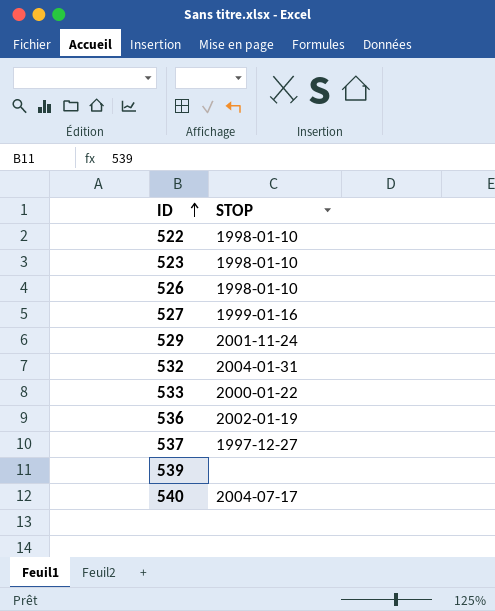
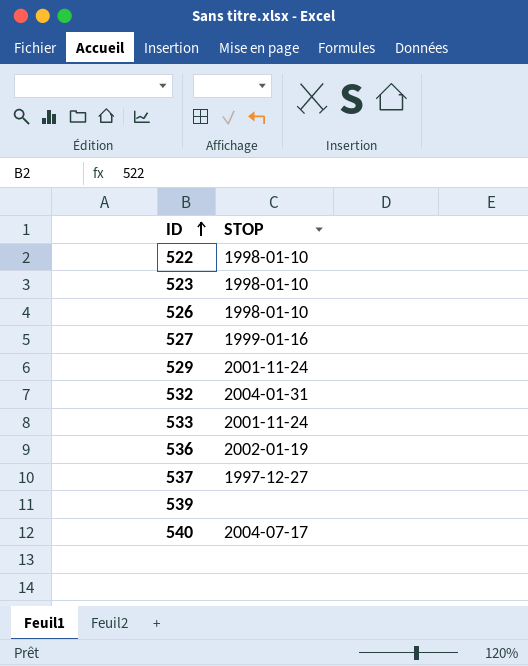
533 | STOP: 2000-01-22 -> 2001-11-24

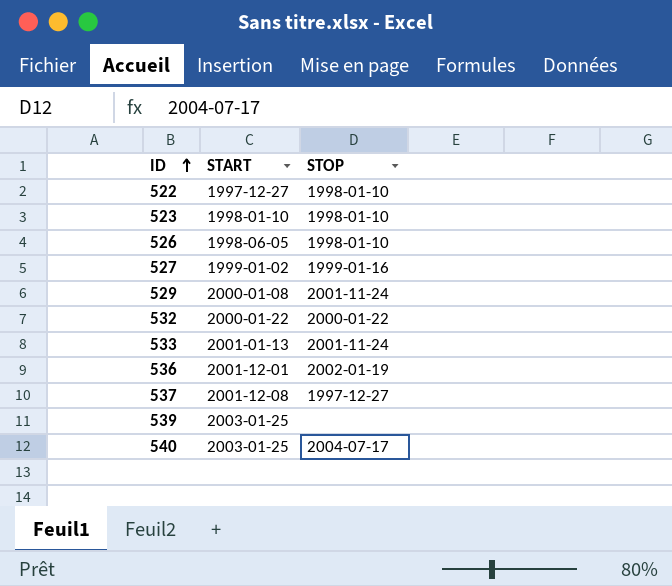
column START | position: none -> 2
532 | STOP: 2004-01-31 -> 2000-01-22

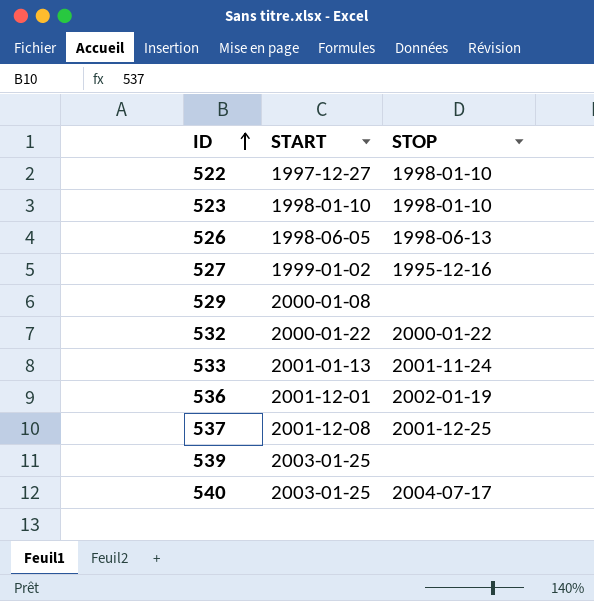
526 | STOP: 1998-01-10 -> 1998-06-13
527 | STOP: 1999-01-16 -> 1995-12-16
529 | STOP: 2001-11-24 -> none
537 | STOP: 1997-12-27 -> 2001-12-25

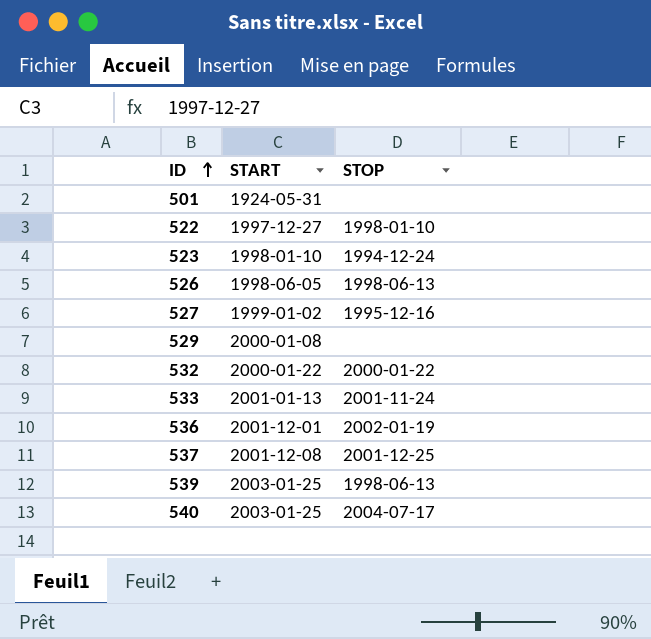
row 501: none -> 1924-05-31 | none
523 | STOP: 1998-01-10 -> 1994-12-24
539 | STOP: none -> 1998-06-13

